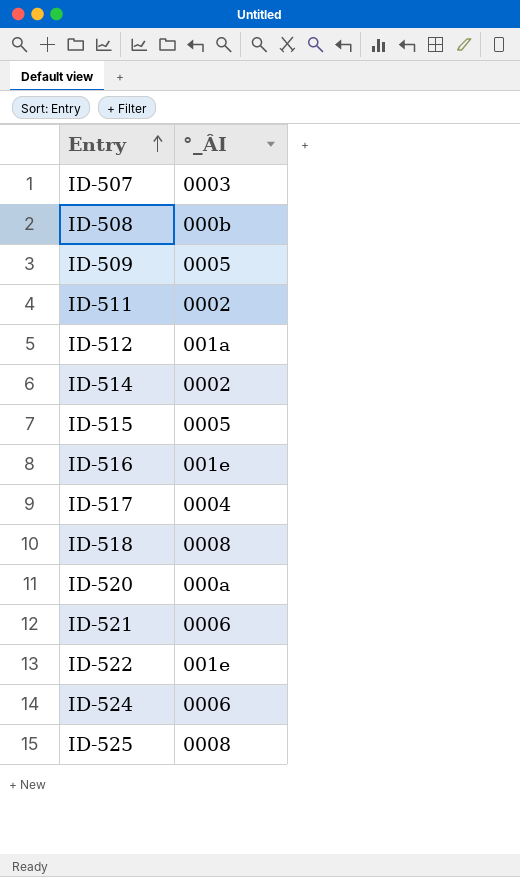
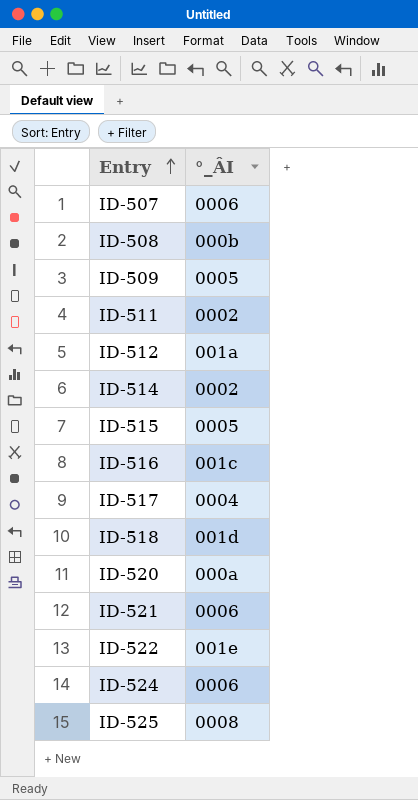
ID-507 | °_ÂI: 0003 -> 0006
ID-516 | °_ÂI: 001e -> 001c
ID-518 | °_ÂI: 0008 -> 001d

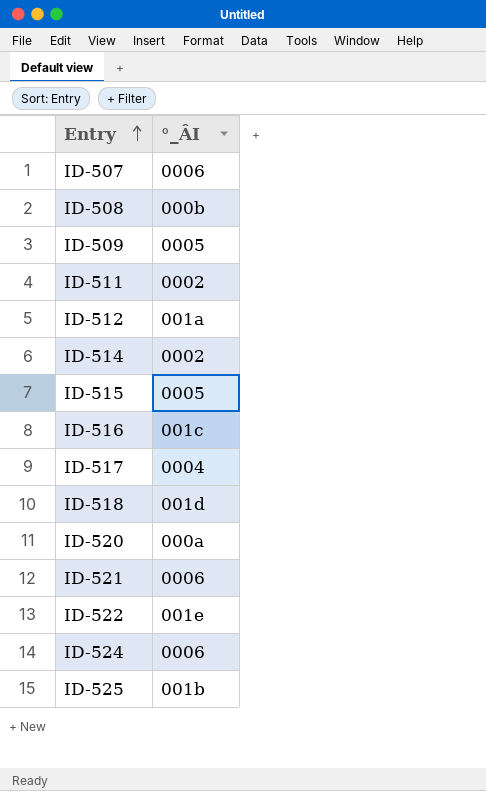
ID-525 | °_ÂI: 0008 -> 001b

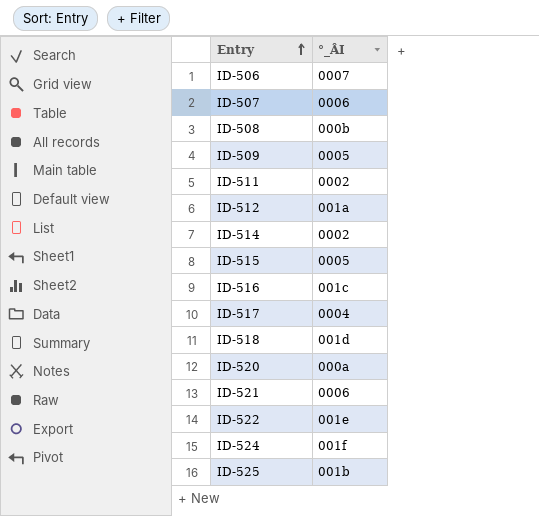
row ID-506: none -> 0007
ID-524 | °_ÂI: 0006 -> 001f

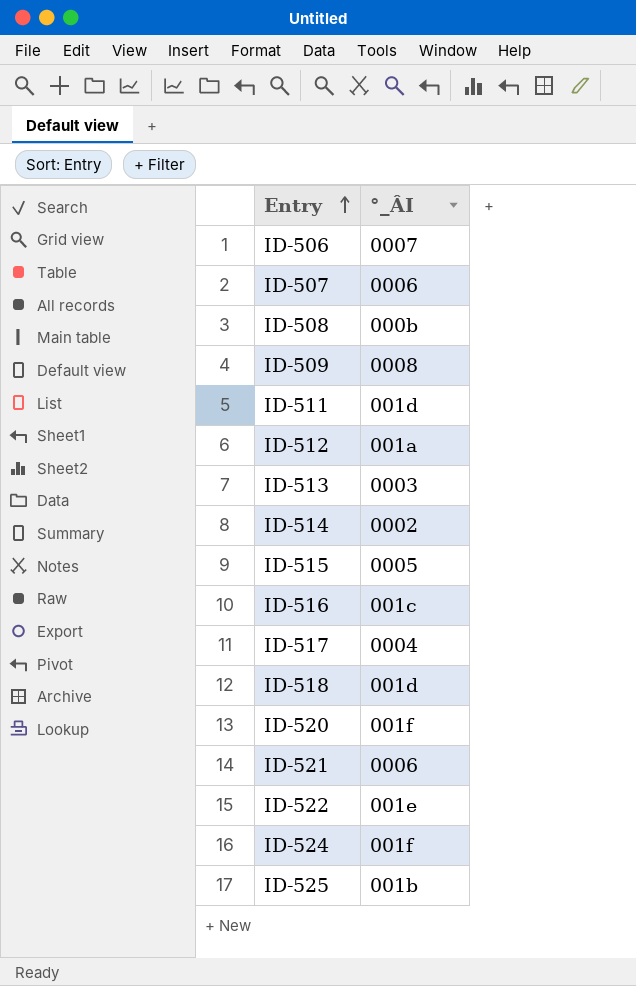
ID-509 | °_ÂI: 0005 -> 0008
ID-511 | °_ÂI: 0002 -> 001d
row ID-513: none -> 0003
ID-520 | °_ÂI: 000a -> 001f

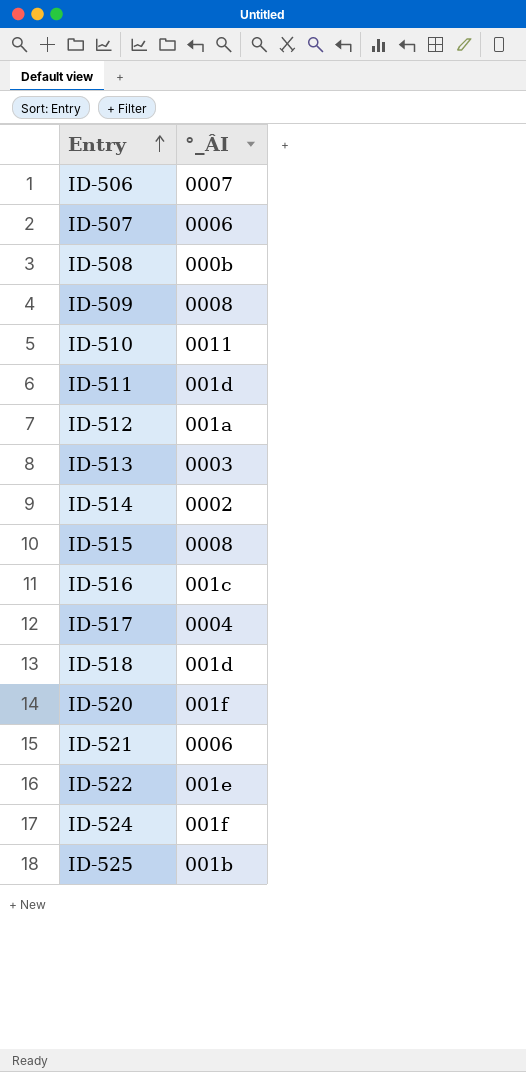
row ID-510: none -> 0011
ID-515 | °_ÂI: 0005 -> 0008

